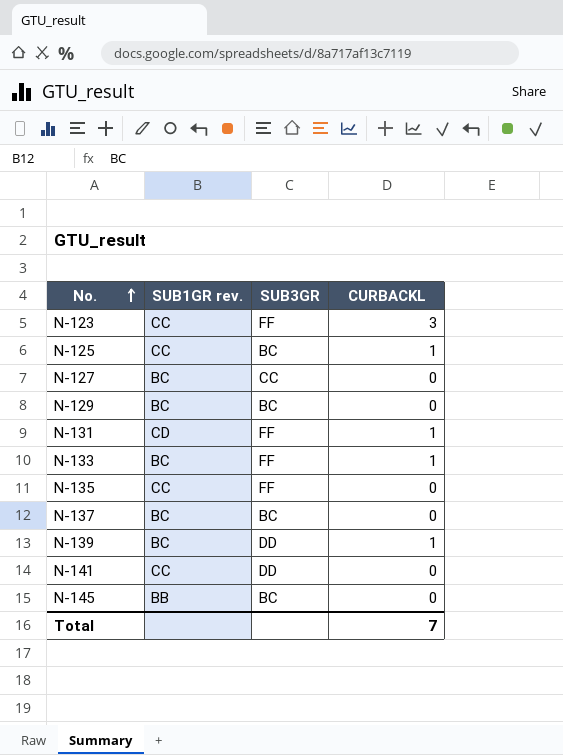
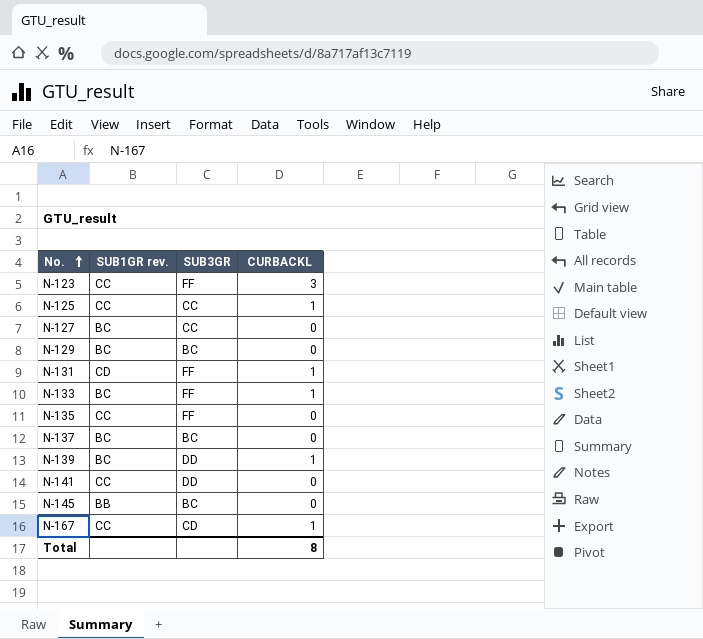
N-125 | SUB3GR: BC -> CC
row N-167: none -> CC | CD | 1
Total | CURBACKL: 7 -> 8

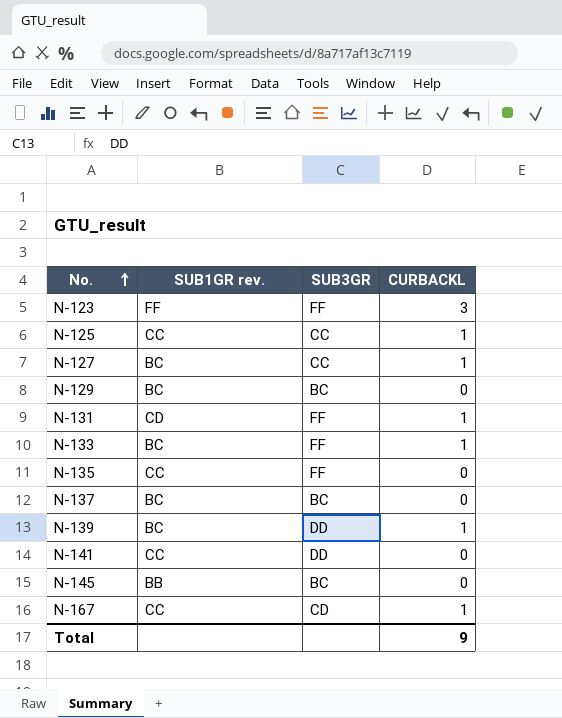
N-123 | SUB1GR rev.: CC -> FF
N-127 | CURBACKL: 0 -> 1
Total | CURBACKL: 8 -> 9

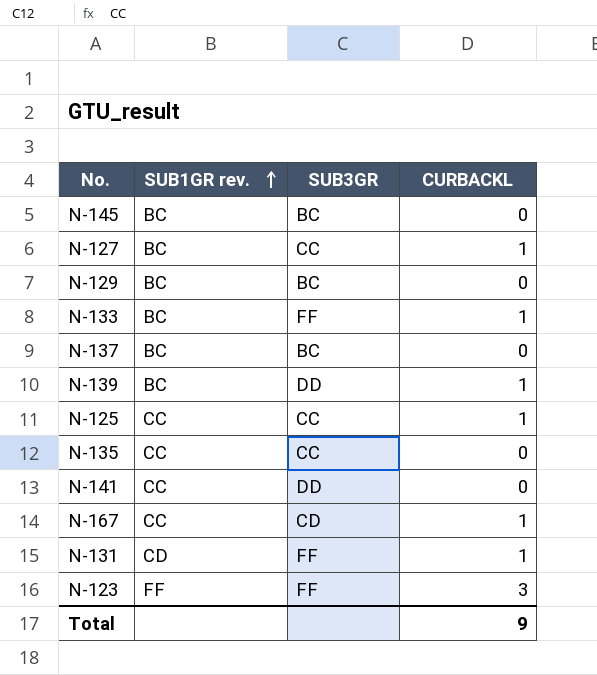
row order: No. ascending -> SUB1GR rev. ascending
N-145 | SUB1GR rev.: BB -> BC
N-135 | SUB3GR: FF -> CC

